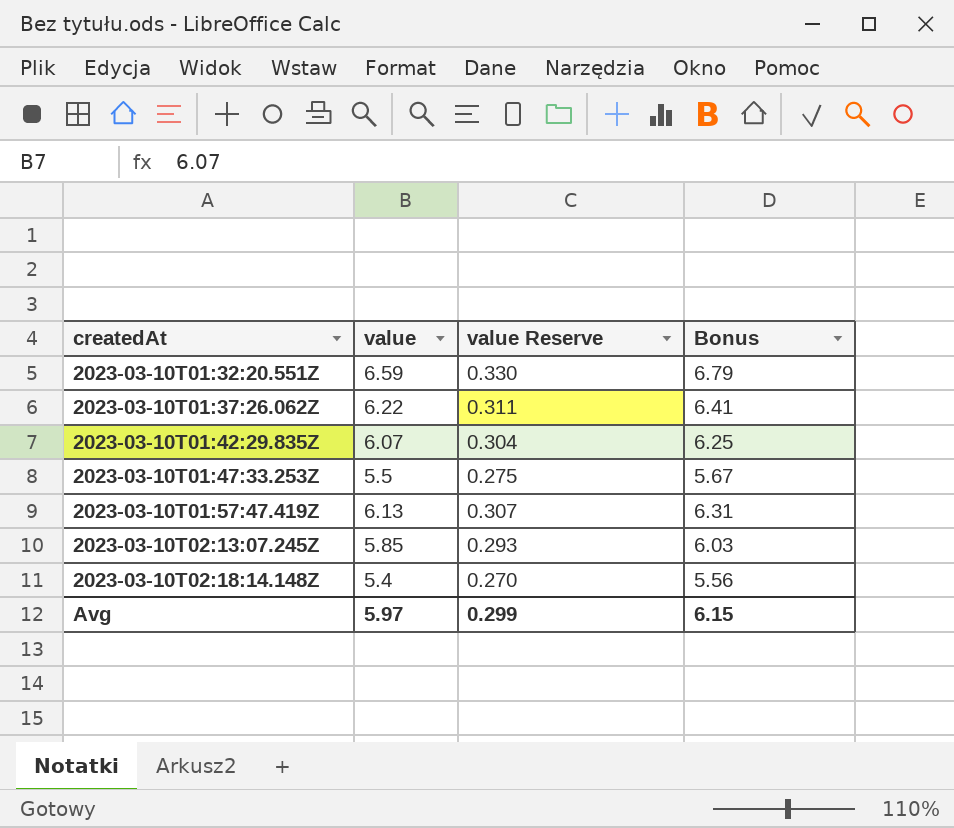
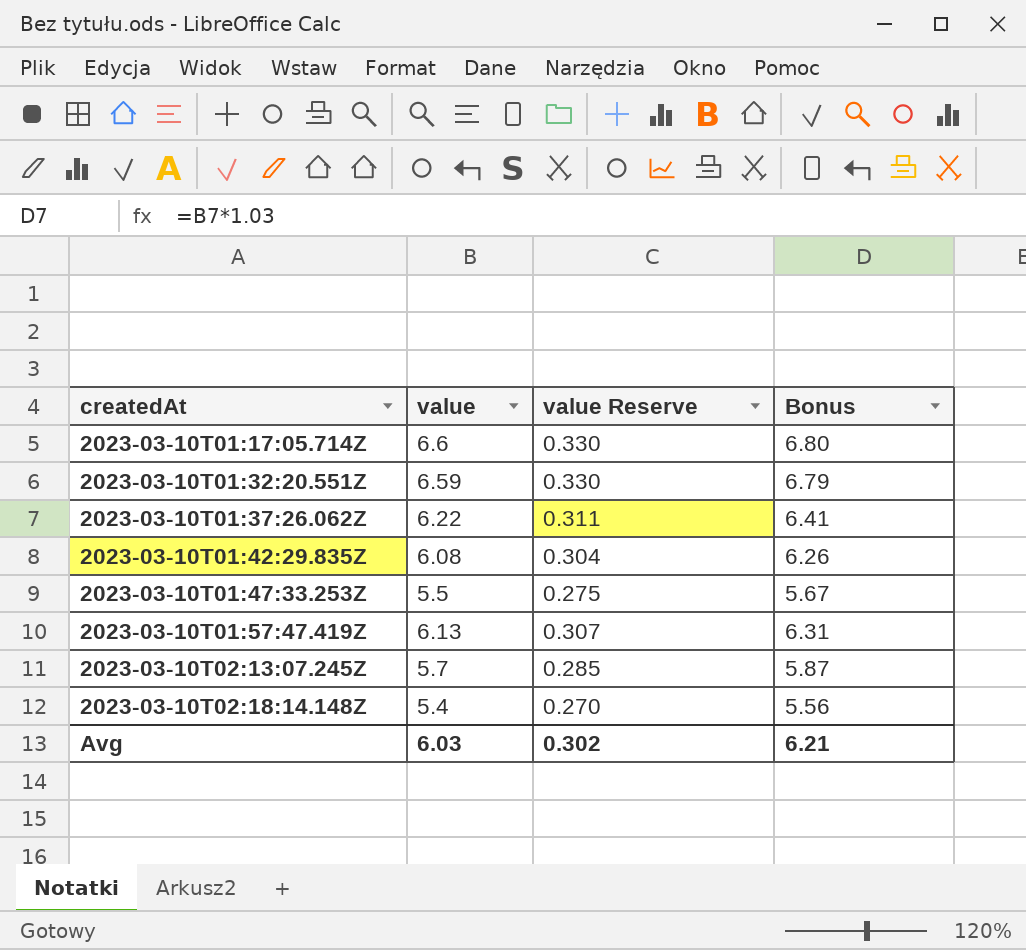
row 2023-03-10T01:17:05.714Z: none -> 6.6 | 0.330 | 6.80
2023-03-10T01:42:29.835Z | value: 6.07 -> 6.08
2023-03-10T01:42:29.835Z | Bonus: 6.25 -> 6.26
2023-03-10T02:13:07.245Z | value: 5.85 -> 5.7
2023-03-10T02:13:07.245Z | value Reserve: 0.293 -> 0.285
2023-03-10T02:13:07.245Z | Bonus: 6.03 -> 5.87
Avg | value: 5.97 -> 6.03
Avg | value Reserve: 0.299 -> 0.302
Avg | Bonus: 6.15 -> 6.21

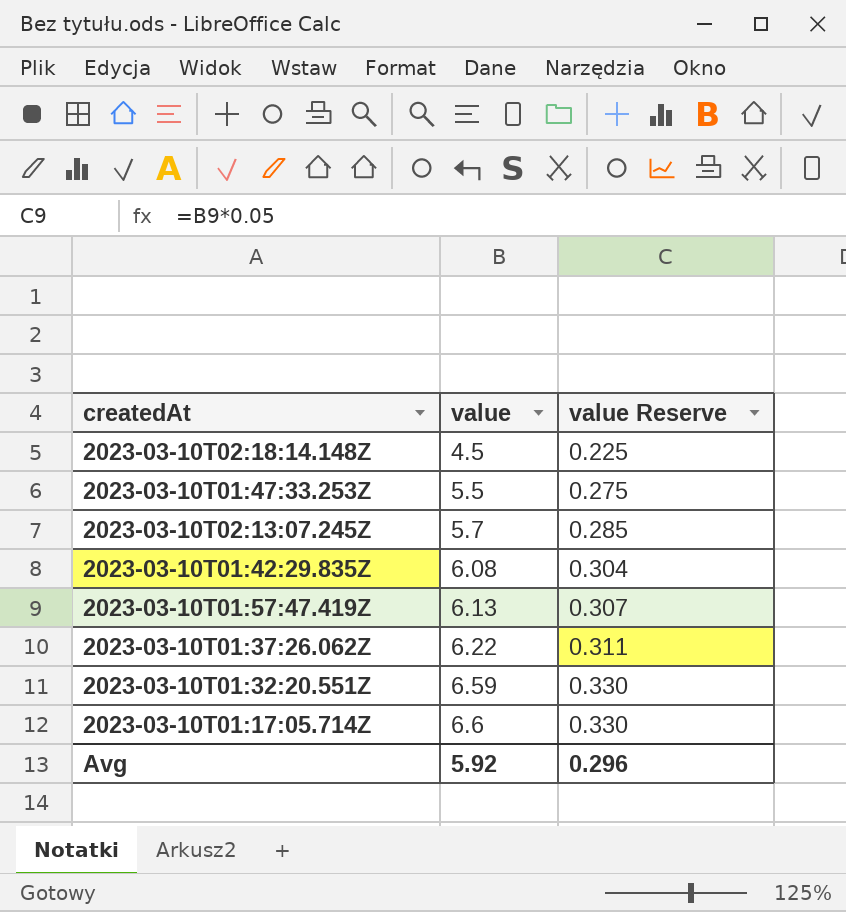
row order: createdAt ascending -> value ascending
column Bonus | formula: [value] * 1.03 -> none
2023-03-10T02:18:14.148Z | value: 5.4 -> 4.5
2023-03-10T02:18:14.148Z | value Reserve: 0.270 -> 0.225
Avg | value: 6.03 -> 5.92
Avg | value Reserve: 0.302 -> 0.296

